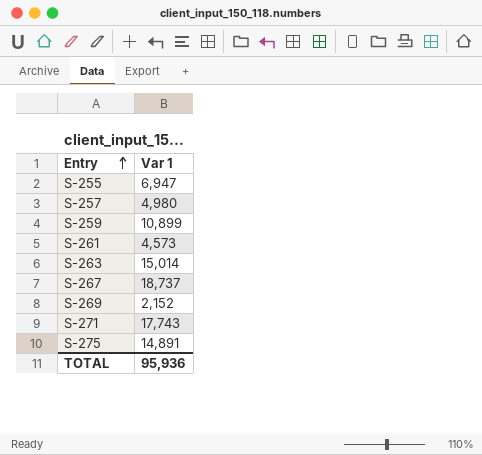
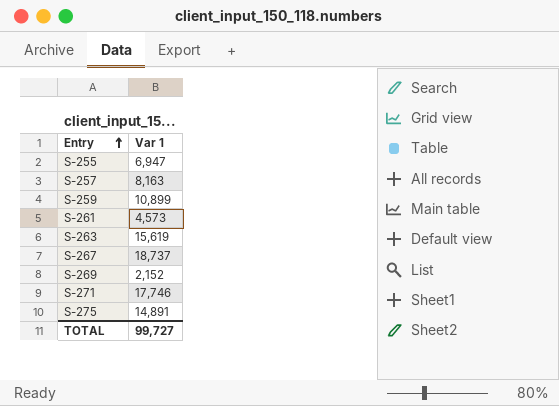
S-257 | Var 1: 4,980 -> 8,163
S-263 | Var 1: 15,014 -> 15,619
S-271 | Var 1: 17,743 -> 17,746
TOTAL | Var 1: 95,936 -> 99,727

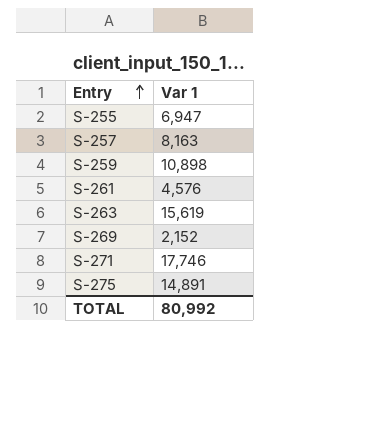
row S-267: 18,737 -> none
S-259 | Var 1: 10,899 -> 10,898
S-261 | Var 1: 4,573 -> 4,576
TOTAL | Var 1: 99,727 -> 80,992

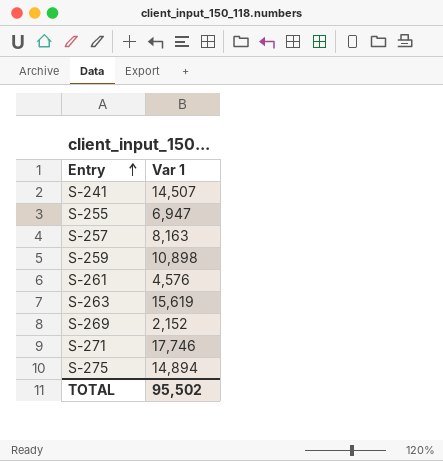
row S-241: none -> 14,507
S-275 | Var 1: 14,891 -> 14,894
TOTAL | Var 1: 80,992 -> 95,502

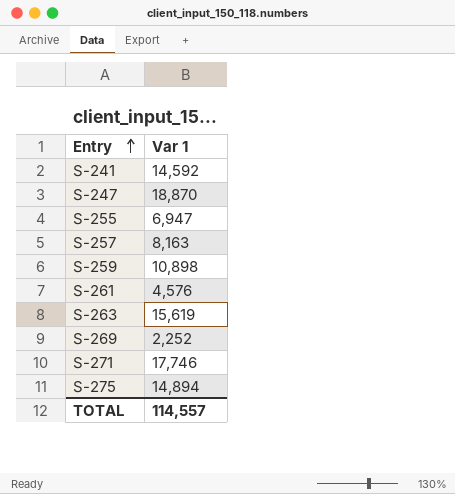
S-241 | Var 1: 14,507 -> 14,592
row S-247: none -> 18,870
S-269 | Var 1: 2,152 -> 2,252
TOTAL | Var 1: 95,502 -> 114,557

